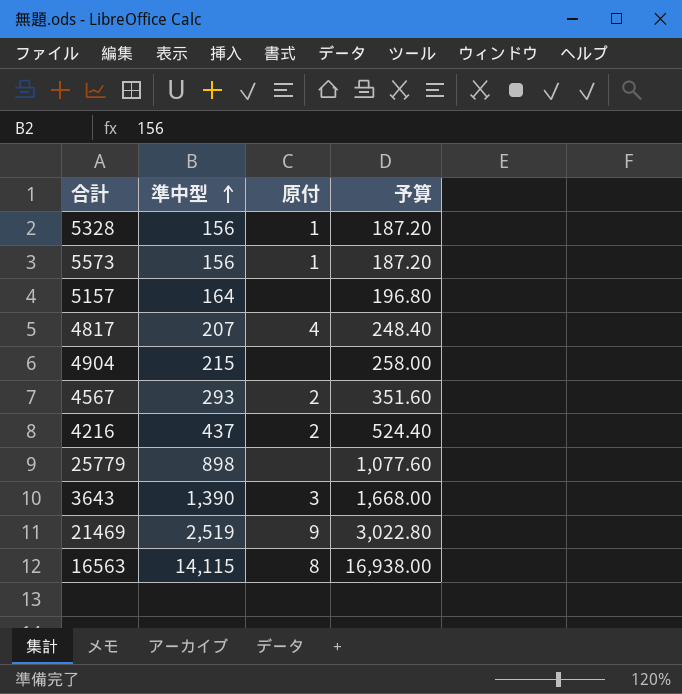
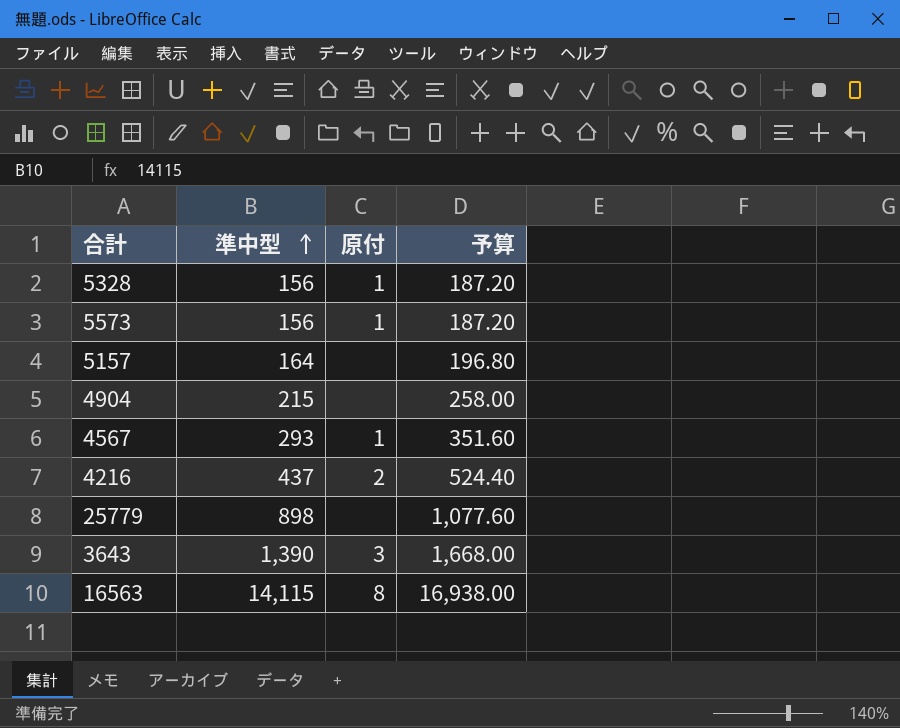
row 4817: 207 | 4 | 248.40 -> none
row 21469: 2,519 | 9 | 3,022.80 -> none
4567 | 原付: 2 -> 1

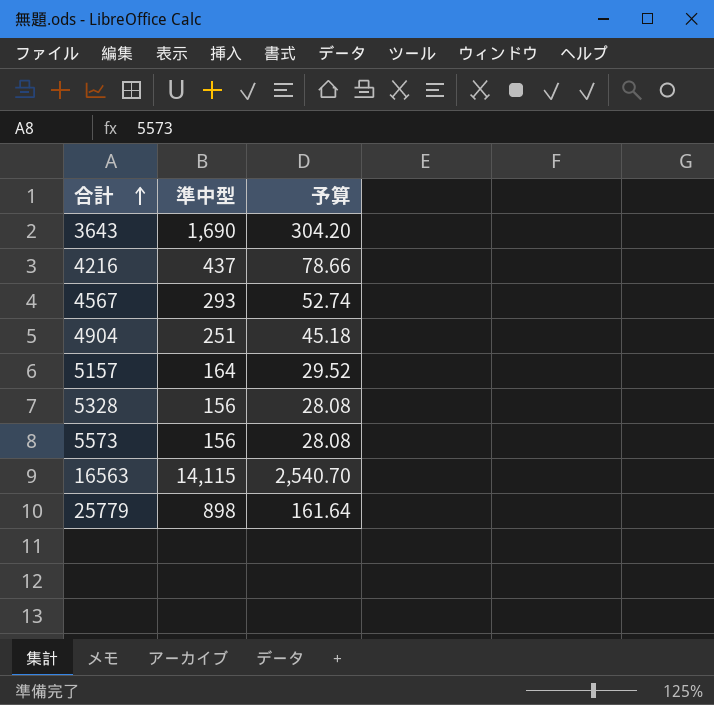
row order: 準中型 ascending -> 合計 ascending
column 原付 | position: 3 -> none
column 予算 | formula: [準中型] * 1.2 -> [準中型] * 0.18
3643 | 準中型: 1,390 -> 1,690
4904 | 準中型: 215 -> 251

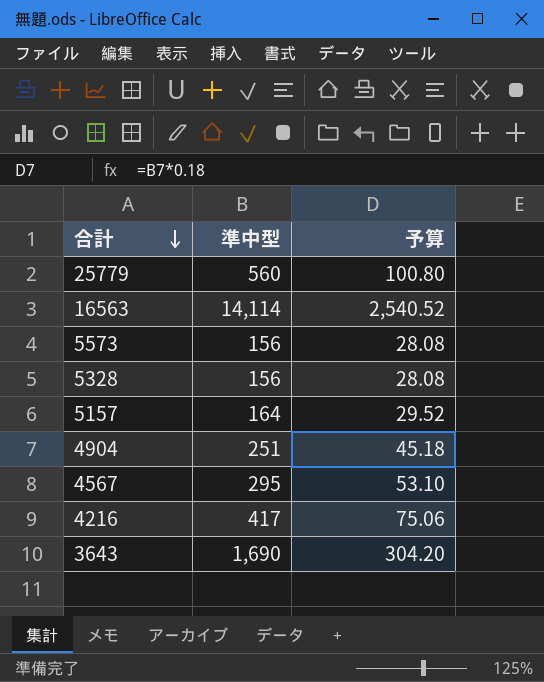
row order: 合計 ascending -> 合計 descending
25779 | 準中型: 898 -> 560
25779 | 予算: 161.64 -> 100.80
16563 | 準中型: 14,115 -> 14,114
16563 | 予算: 2,540.70 -> 2,540.52
4567 | 準中型: 293 -> 295
4567 | 予算: 52.74 -> 53.10
4216 | 準中型: 437 -> 417
4216 | 予算: 78.66 -> 75.06

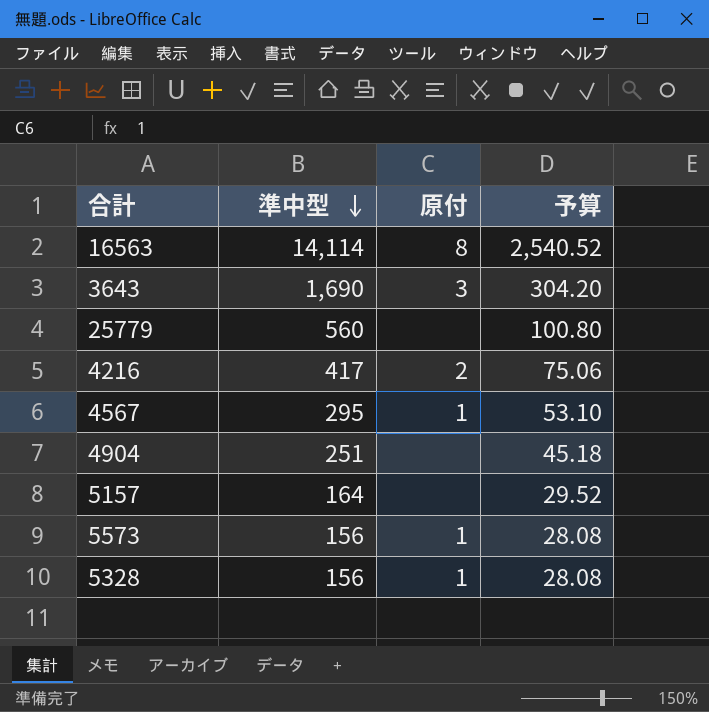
row order: 合計 descending -> 準中型 descending
column 原付 | position: none -> 3

